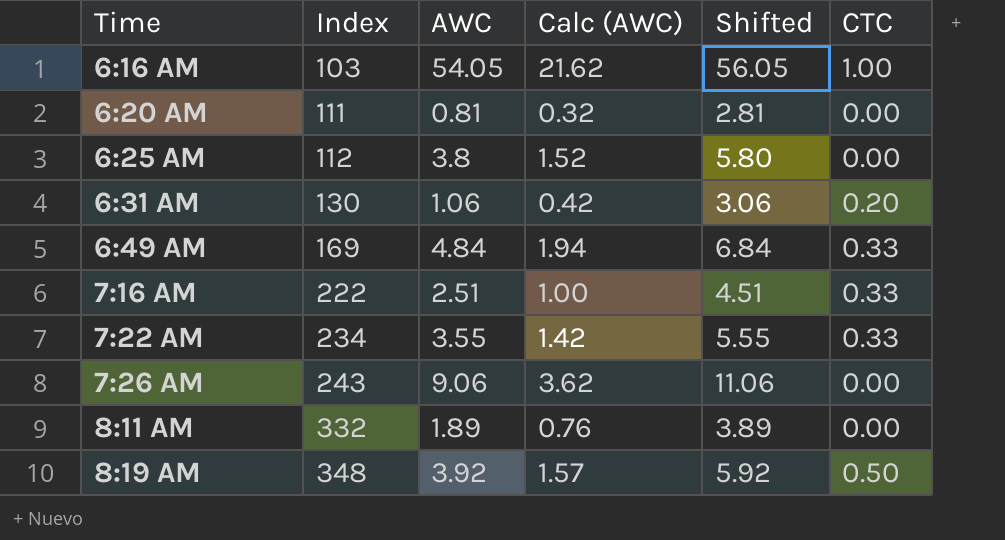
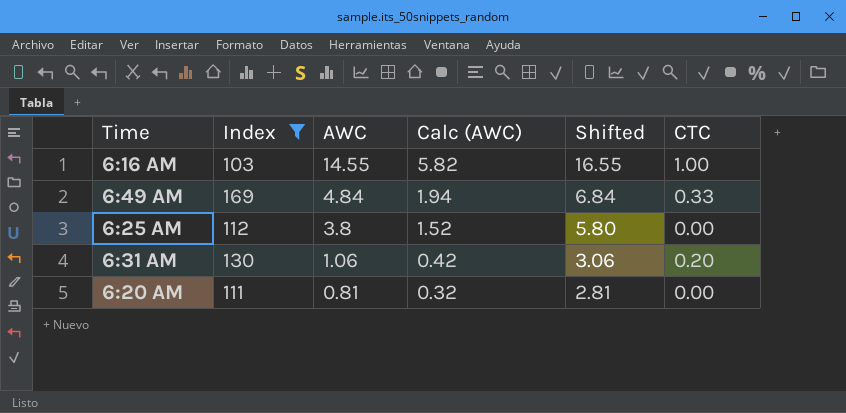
filter: none -> Index <= 169
row order: Time ascending -> AWC descending
6:16 AM | AWC: 54.05 -> 14.55
6:16 AM | Calc (AWC): 21.62 -> 5.82
6:16 AM | Shifted: 56.05 -> 16.55

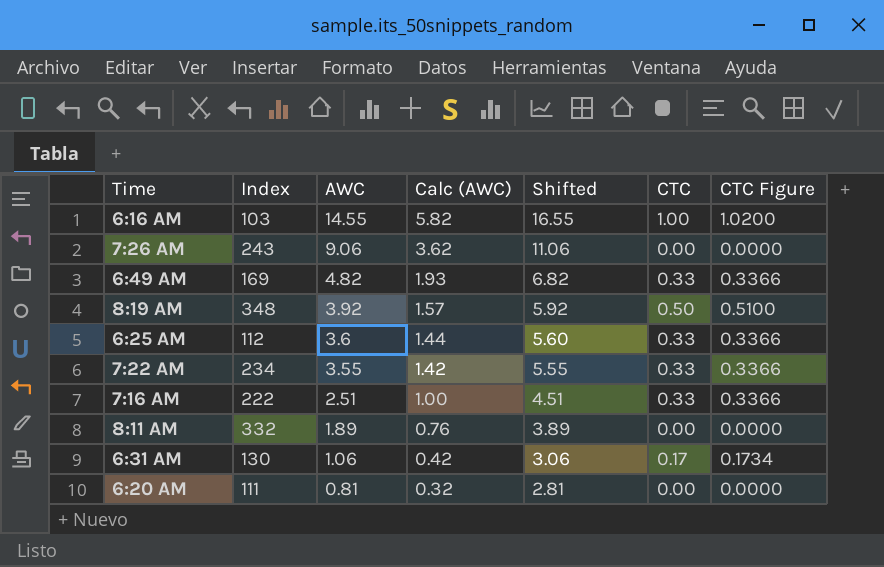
filter: Index <= 169 -> none
column CTC Figure | formula: none -> [CTC] * 1.02
6:49 AM | AWC: 4.84 -> 4.82
6:49 AM | Calc (AWC): 1.94 -> 1.93
6:49 AM | Shifted: 6.84 -> 6.82
6:25 AM | AWC: 3.8 -> 3.6
6:25 AM | Calc (AWC): 1.52 -> 1.44
6:25 AM | Shifted: 5.80 -> 5.60
6:25 AM | CTC: 0.00 -> 0.33
6:31 AM | CTC: 0.20 -> 0.17

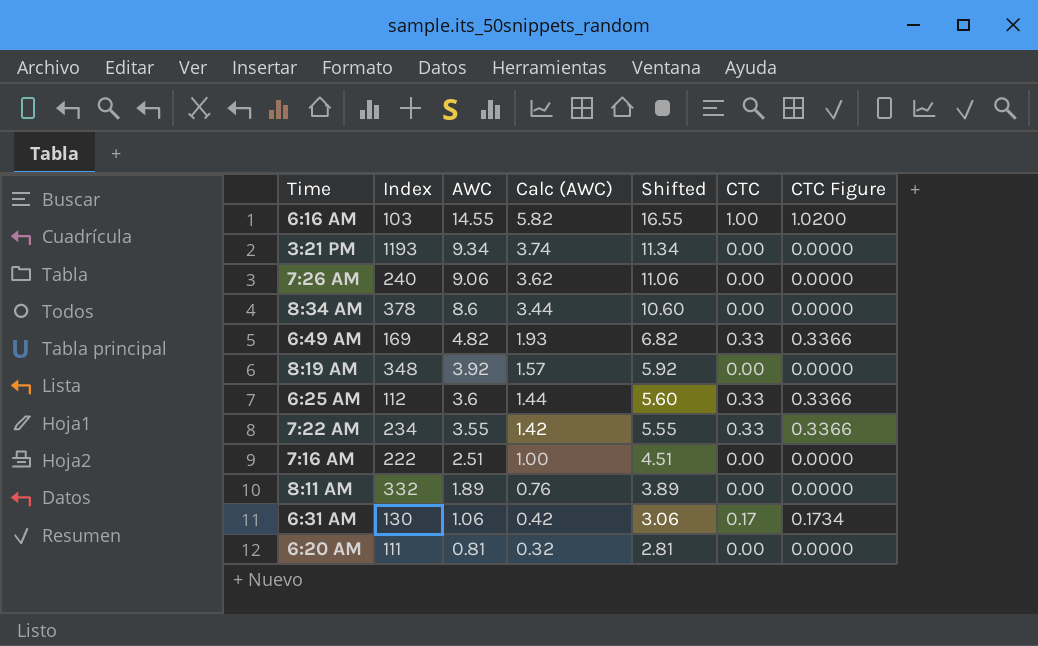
row 3:21 PM: none -> 1193 | 9.34 | 3.74 | 11.34 | 0.00 | 0.0000
7:26 AM | Index: 243 -> 240
row 8:34 AM: none -> 378 | 8.6 | 3.44 | 10.60 | 0.00 | 0.0000
8:19 AM | CTC: 0.50 -> 0.00
8:19 AM | CTC Figure: 0.5100 -> 0.0000
7:16 AM | CTC: 0.33 -> 0.00
7:16 AM | CTC Figure: 0.3366 -> 0.0000

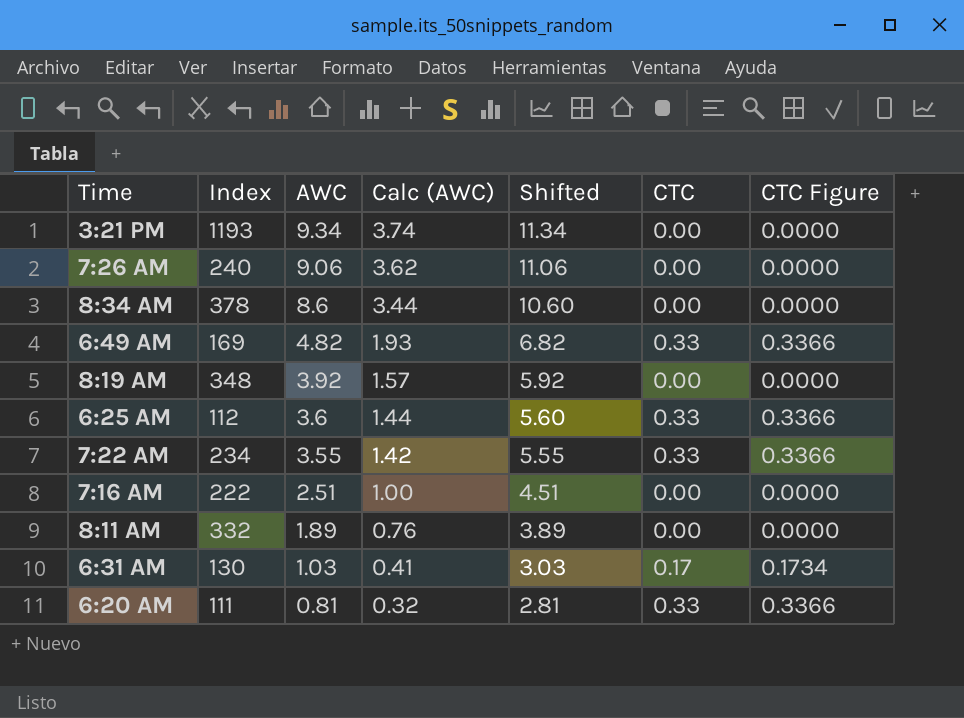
row 6:16 AM: 103 | 14.55 | 5.82 | 16.55 | 1.00 | 1.0200 -> none
6:31 AM | AWC: 1.06 -> 1.03
6:31 AM | Calc (AWC): 0.42 -> 0.41
6:31 AM | Shifted: 3.06 -> 3.03
6:20 AM | CTC: 0.00 -> 0.33
6:20 AM | CTC Figure: 0.0000 -> 0.3366

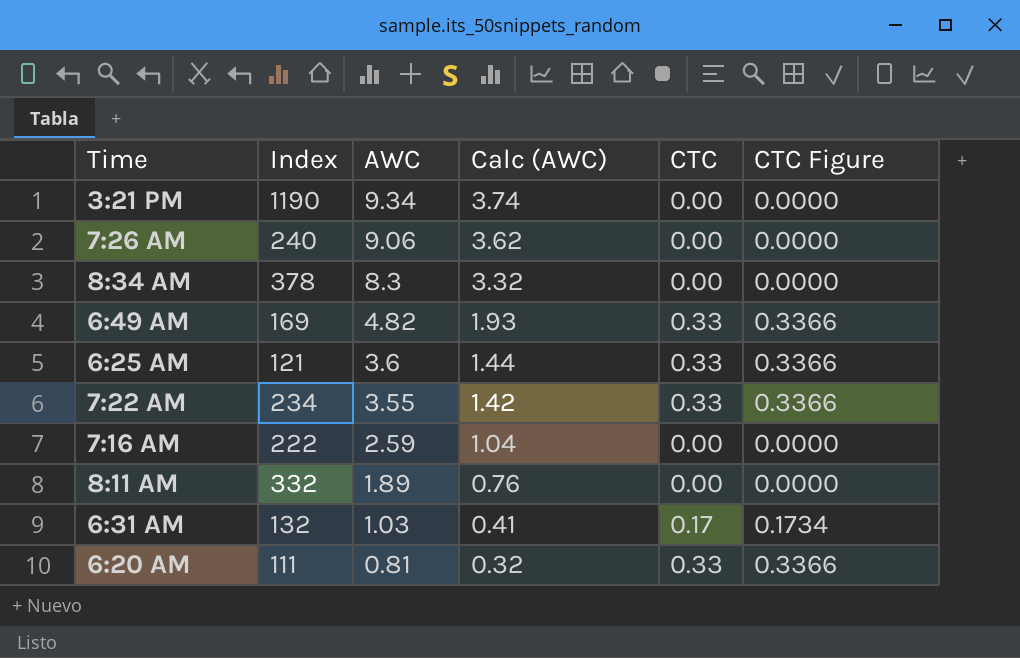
column Shifted | formula: [AWC] + 2 -> none
row 8:19 AM: 348 | 3.92 | 1.57 | 5.92 | 0.00 | 0.0000 -> none
3:21 PM | Index: 1193 -> 1190
8:34 AM | AWC: 8.6 -> 8.3
8:34 AM | Calc (AWC): 3.44 -> 3.32
6:25 AM | Index: 112 -> 121
7:16 AM | AWC: 2.51 -> 2.59
7:16 AM | Calc (AWC): 1.00 -> 1.04
6:31 AM | Index: 130 -> 132

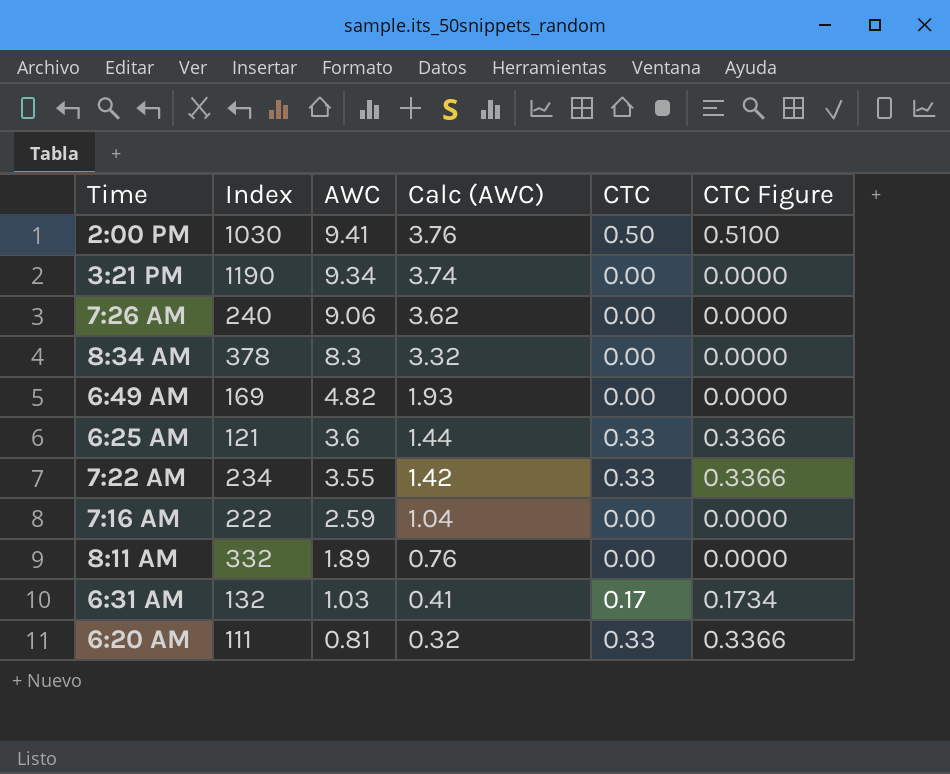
row 2:00 PM: none -> 1030 | 9.41 | 3.76 | 0.50 | 0.5100
6:49 AM | CTC: 0.33 -> 0.00
6:49 AM | CTC Figure: 0.3366 -> 0.0000

